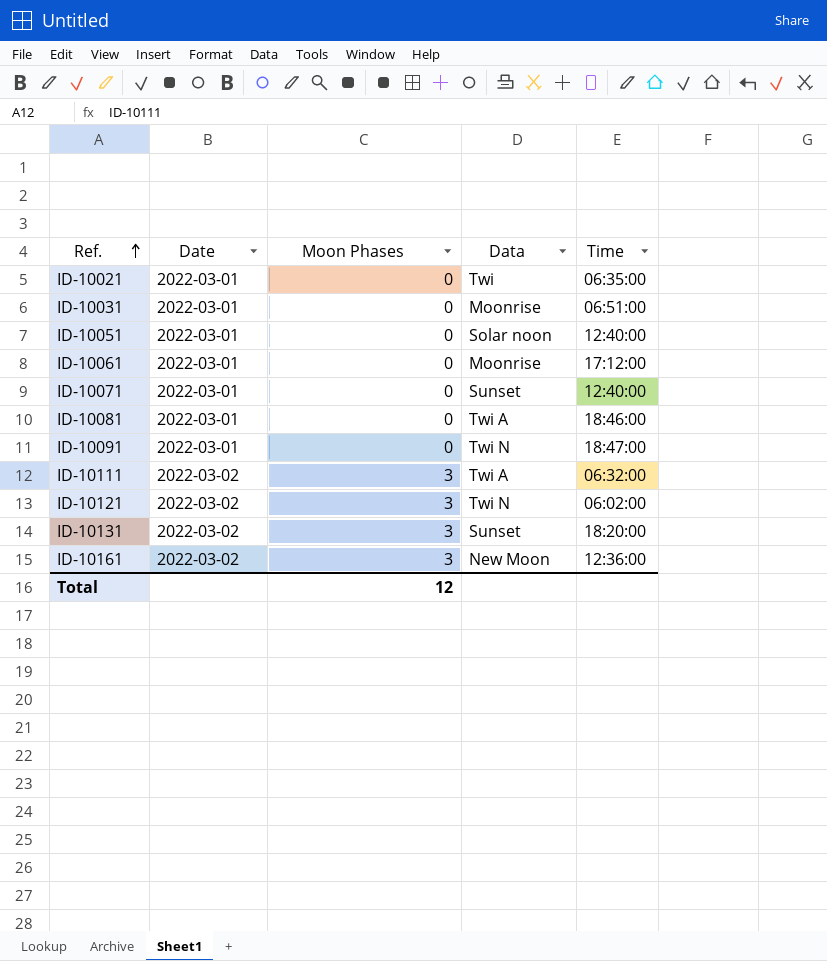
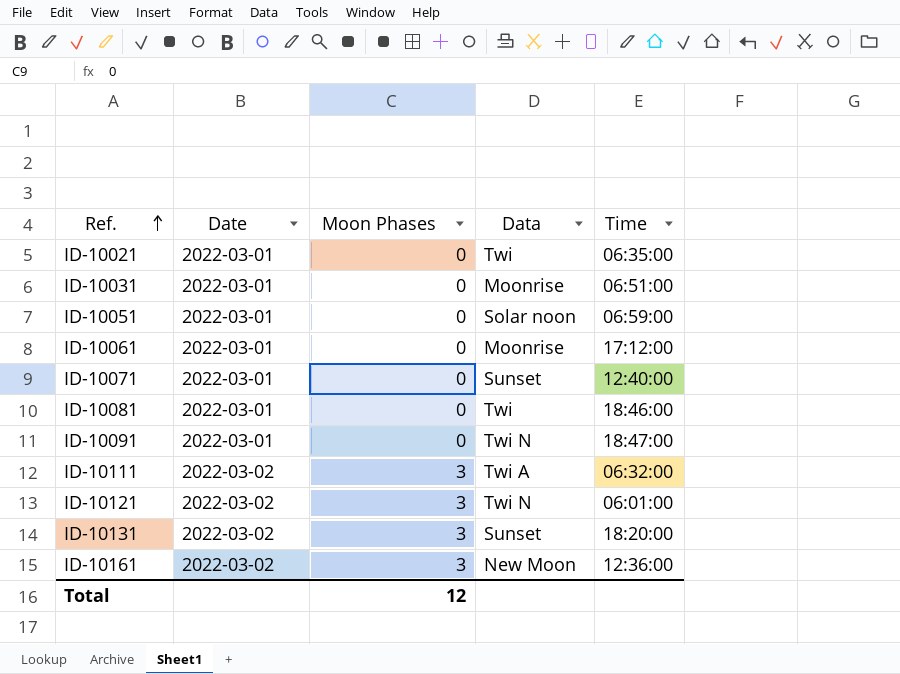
ID-10051 | Time: 12:40:00 -> 06:59:00
ID-10081 | Data: Twi A -> Twi
ID-10121 | Time: 06:02:00 -> 06:01:00

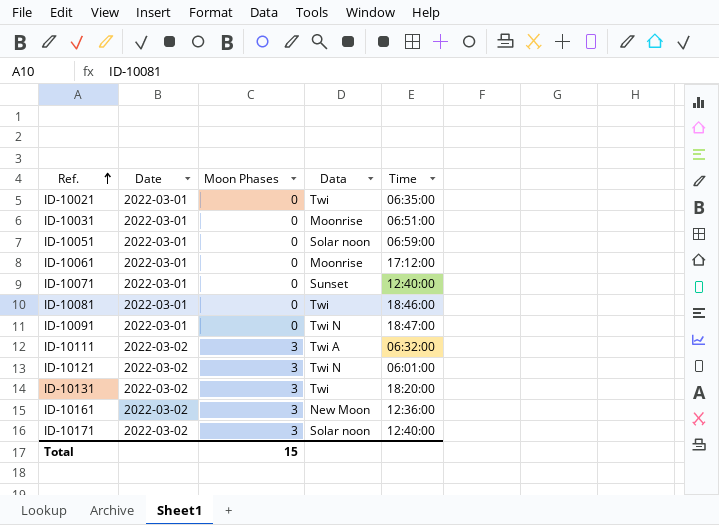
ID-10131 | Data: Sunset -> Twi
row ID-10171: none -> 2022-03-02 | 3 | Solar noon | 12:40:00
Total | Moon Phases: 12 -> 15

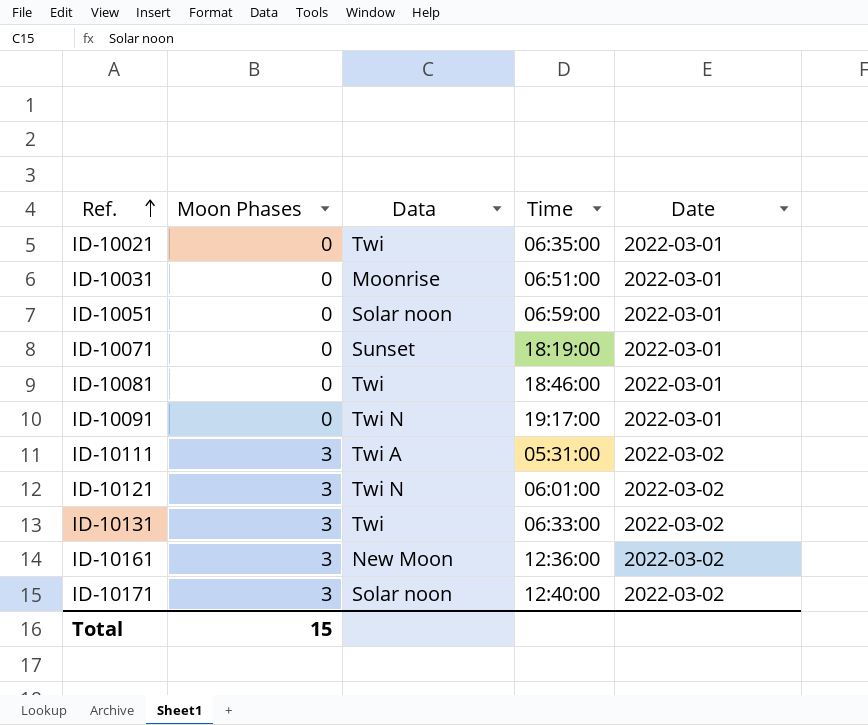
column Date | position: 2 -> 5
row ID-10061: 2022-03-01 | 0 | Moonrise | 17:12:00 -> none
ID-10071 | Time: 12:40:00 -> 18:19:00
ID-10091 | Time: 18:47:00 -> 19:17:00
ID-10111 | Time: 06:32:00 -> 05:31:00
ID-10131 | Time: 18:20:00 -> 06:33:00

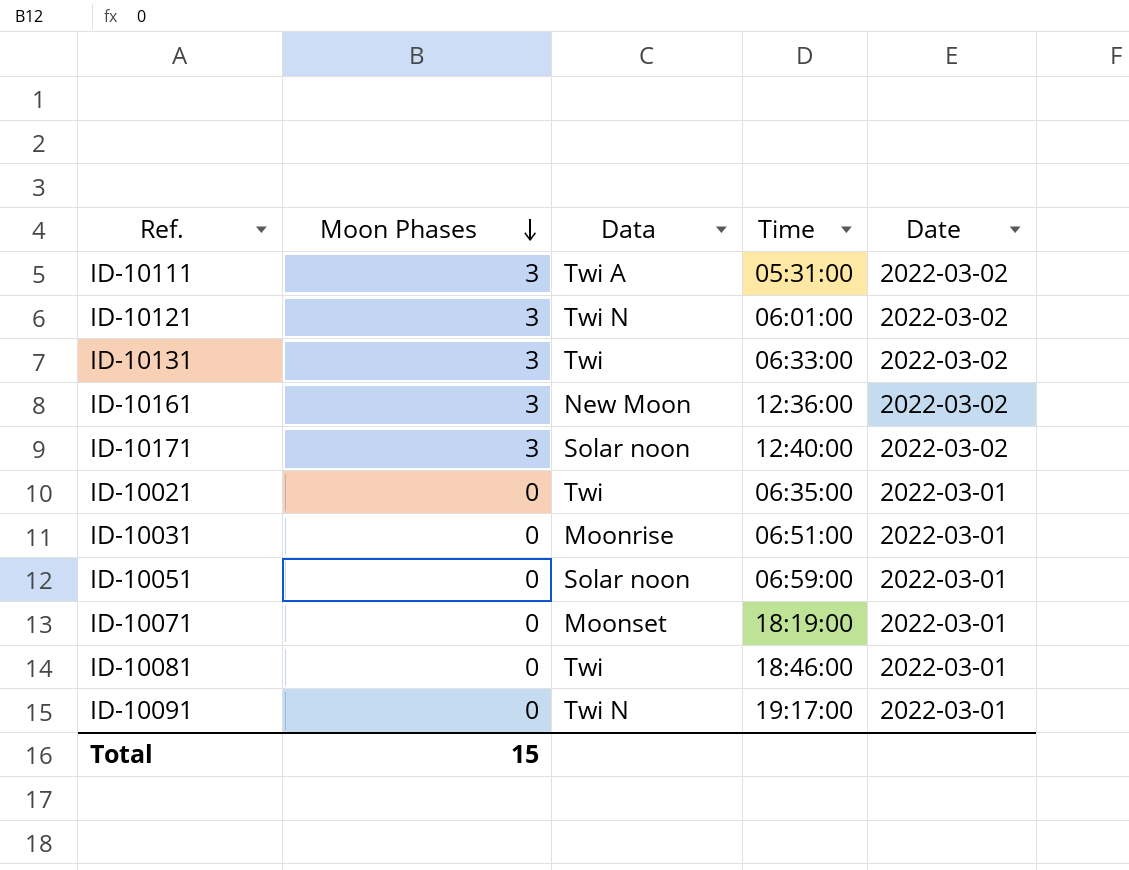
row order: Ref. ascending -> Moon Phases descending
ID-10071 | Data: Sunset -> Moonset

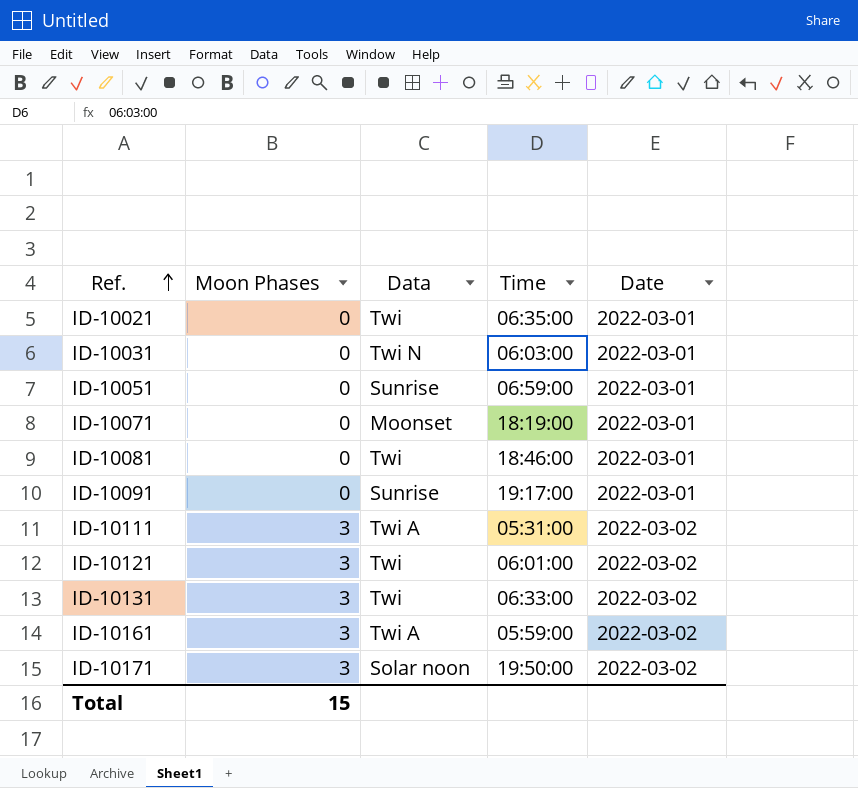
row order: Moon Phases descending -> Ref. ascending
ID-10031 | Data: Moonrise -> Twi N
ID-10031 | Time: 06:51:00 -> 06:03:00
ID-10051 | Data: Solar noon -> Sunrise
ID-10091 | Data: Twi N -> Sunrise
ID-10121 | Data: Twi N -> Twi
ID-10161 | Data: New Moon -> Twi A
ID-10161 | Time: 12:36:00 -> 05:59:00
ID-10171 | Time: 12:40:00 -> 19:50:00

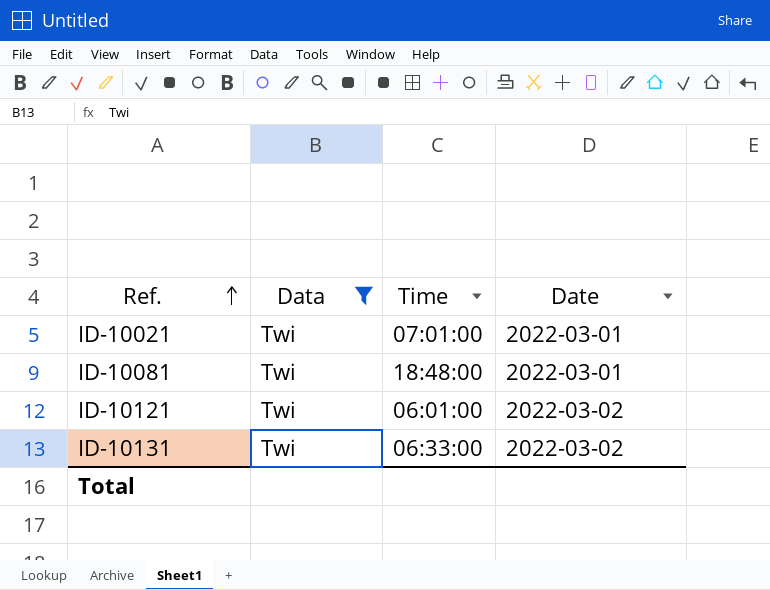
filter: none -> Data = Twi
column Moon Phases | position: 2 -> none
ID-10021 | Time: 06:35:00 -> 07:01:00
ID-10081 | Time: 18:46:00 -> 18:48:00

